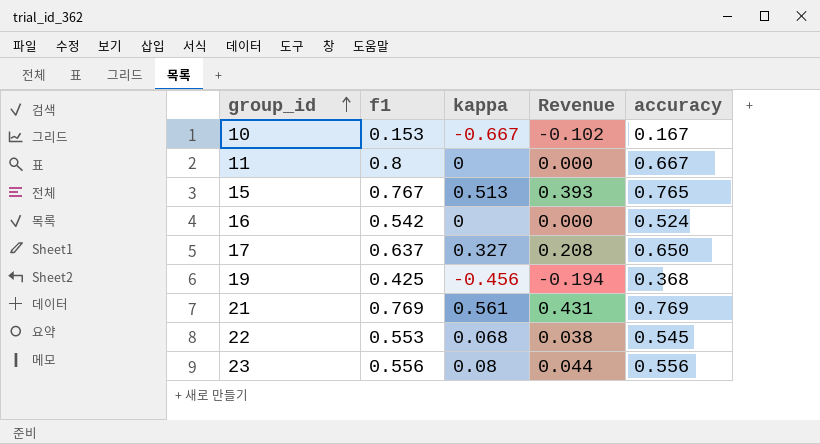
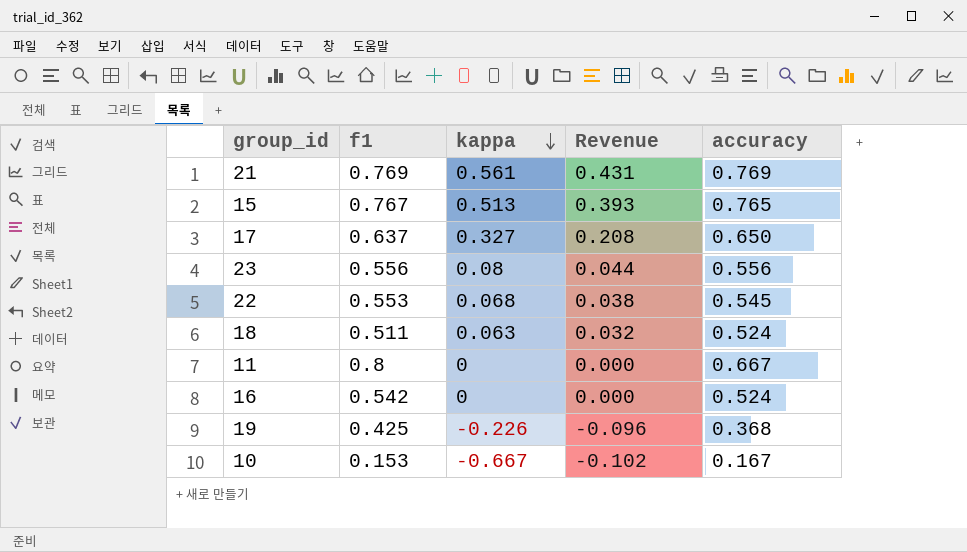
row order: group_id ascending -> kappa descending
row 18: none -> 0.511 | 0.063 | 0.032 | 0.524
19 | kappa: -0.456 -> -0.226
19 | Revenue: -0.194 -> -0.096

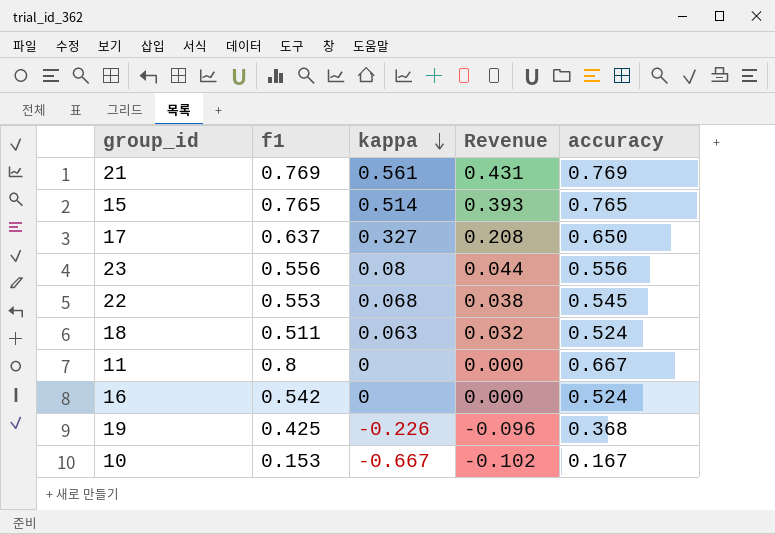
15 | f1: 0.767 -> 0.765
15 | kappa: 0.513 -> 0.514

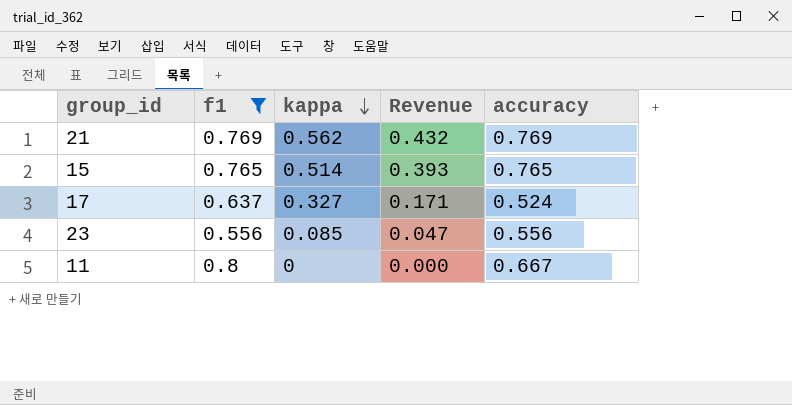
filter: none -> f1 >= 0.556
column Revenue | formula: [f1] * [kappa] -> [kappa] * [accuracy]
21 | kappa: 0.561 -> 0.562
17 | accuracy: 0.650 -> 0.524
23 | kappa: 0.08 -> 0.085

